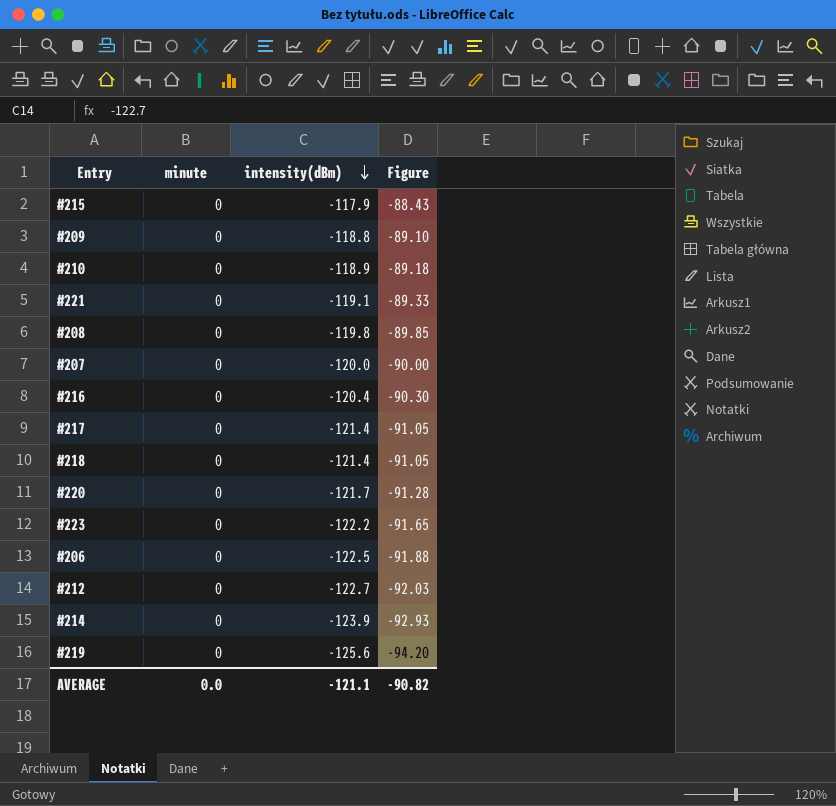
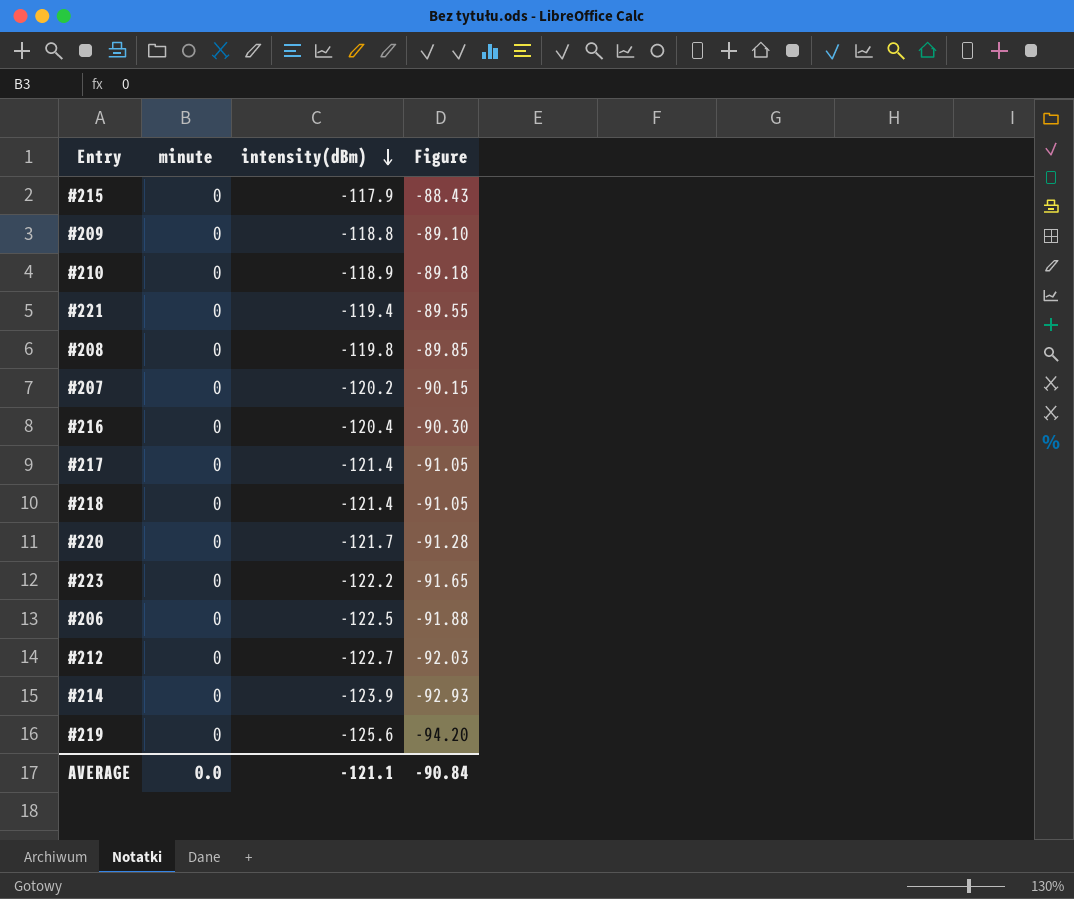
#221 | intensity(dBm): -119.1 -> -119.4
#221 | Figure: -89.33 -> -89.55
#207 | intensity(dBm): -120.0 -> -120.2
#207 | Figure: -90.00 -> -90.15
AVERAGE | Figure: -90.82 -> -90.84

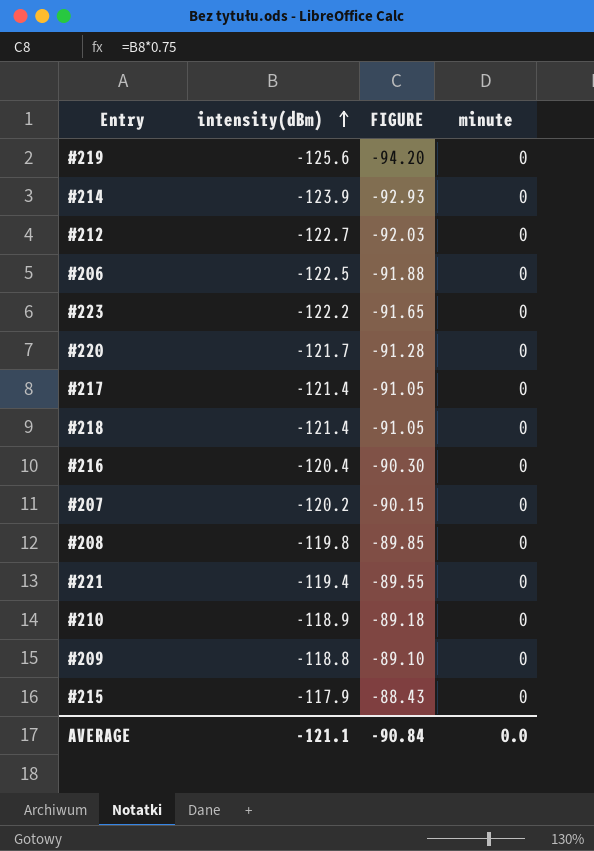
row order: intensity(dBm) descending -> intensity(dBm) ascending
column name: Figure -> FIGURE
column minute | position: 2 -> 4

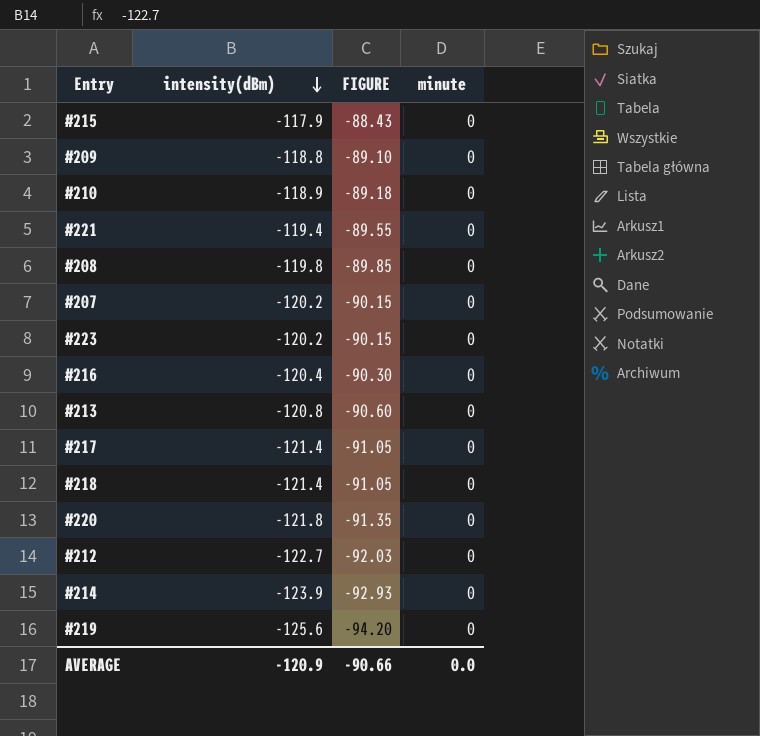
row order: intensity(dBm) ascending -> intensity(dBm) descending
row #206: -122.5 | -91.88 | 0 -> none
#223 | intensity(dBm): -122.2 -> -120.2
#223 | FIGURE: -91.65 -> -90.15
row #213: none -> -120.8 | -90.60 | 0
#220 | intensity(dBm): -121.7 -> -121.8
#220 | FIGURE: -91.28 -> -91.35
AVERAGE | intensity(dBm): -121.1 -> -120.9
AVERAGE | FIGURE: -90.84 -> -90.66

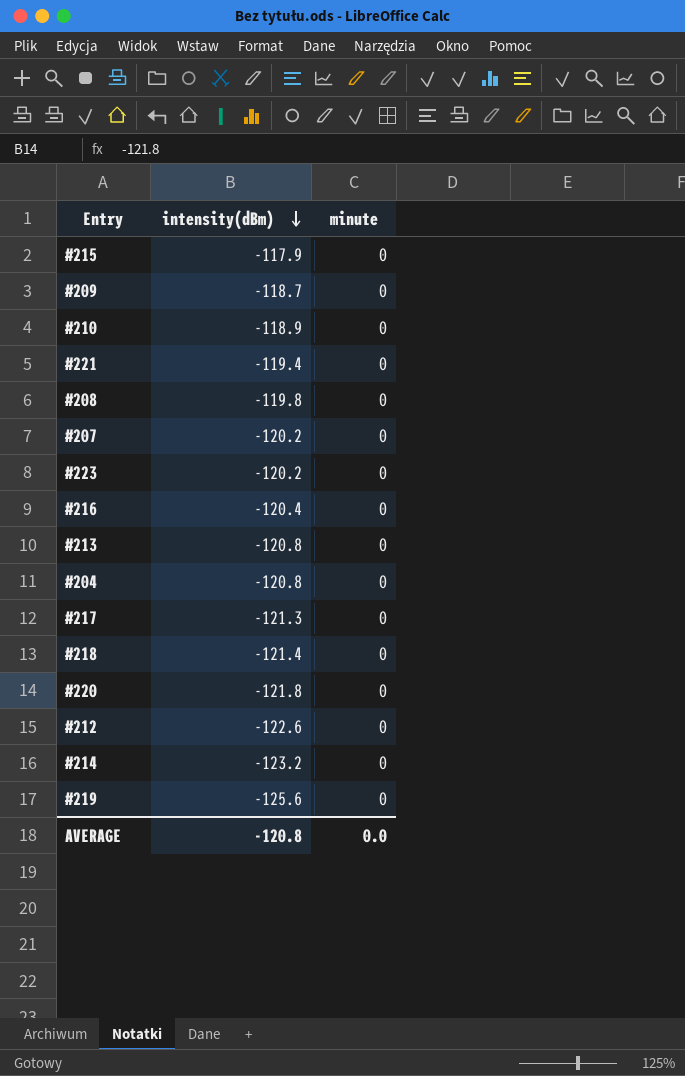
column FIGURE | formula: [intensity(dBm)] * 0.75 -> none
#209 | intensity(dBm): -118.8 -> -118.7
row #204: none -> -120.8 | 0
#217 | intensity(dBm): -121.4 -> -121.3
#212 | intensity(dBm): -122.7 -> -122.6
#214 | intensity(dBm): -123.9 -> -123.2
AVERAGE | intensity(dBm): -120.9 -> -120.8

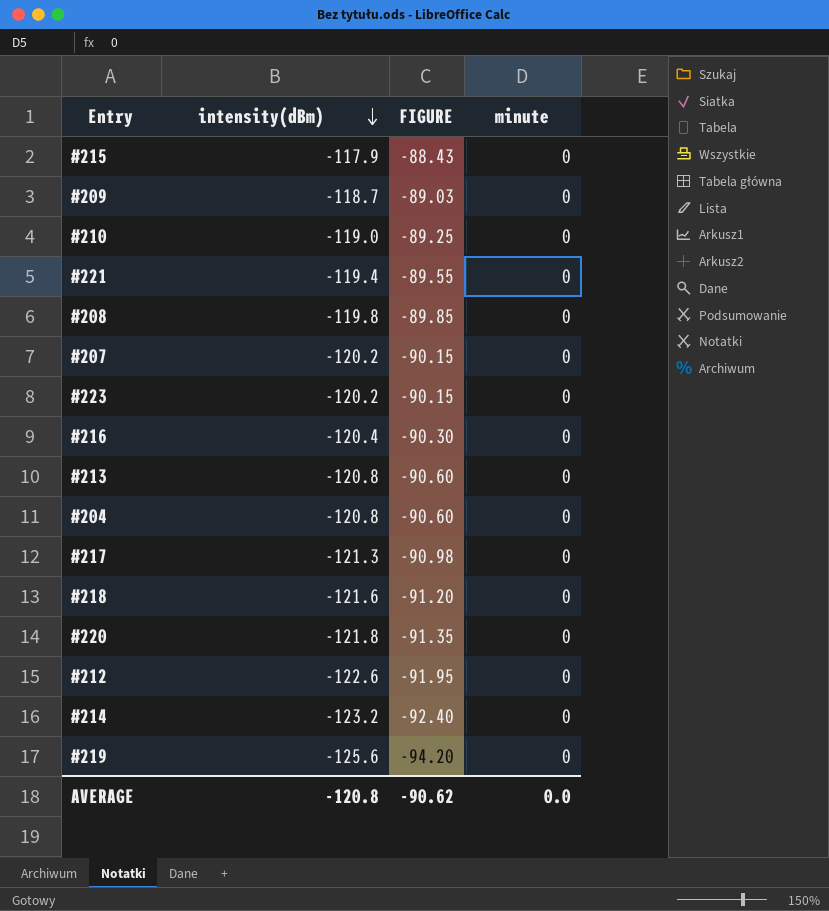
column FIGURE | formula: none -> [intensity(dBm)] * 0.75
#210 | intensity(dBm): -118.9 -> -119.0
#218 | intensity(dBm): -121.4 -> -121.6

